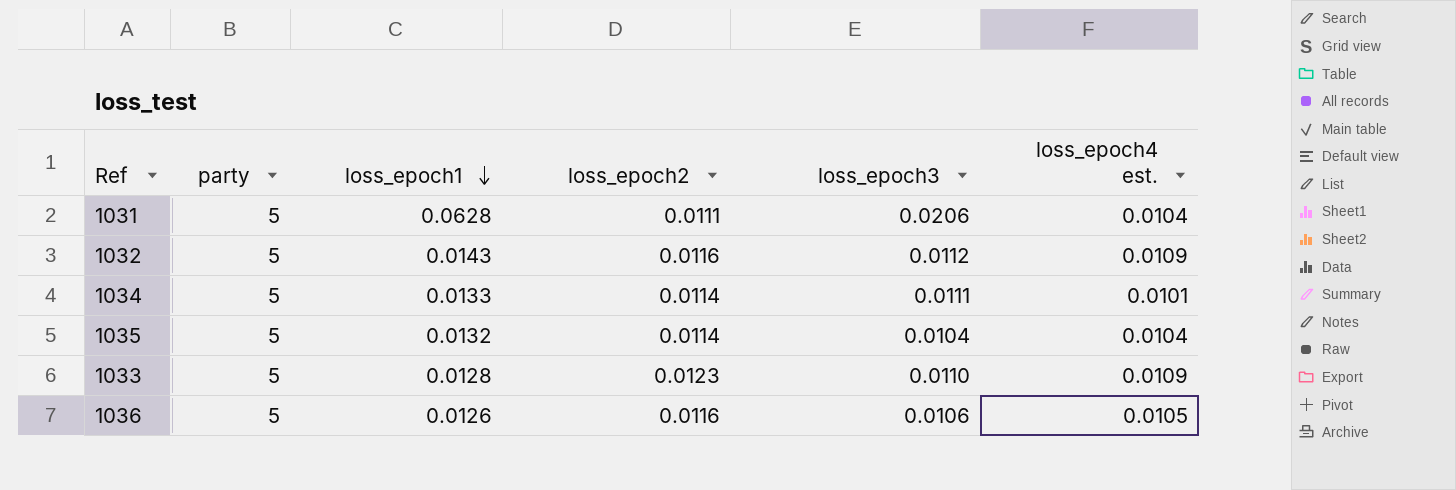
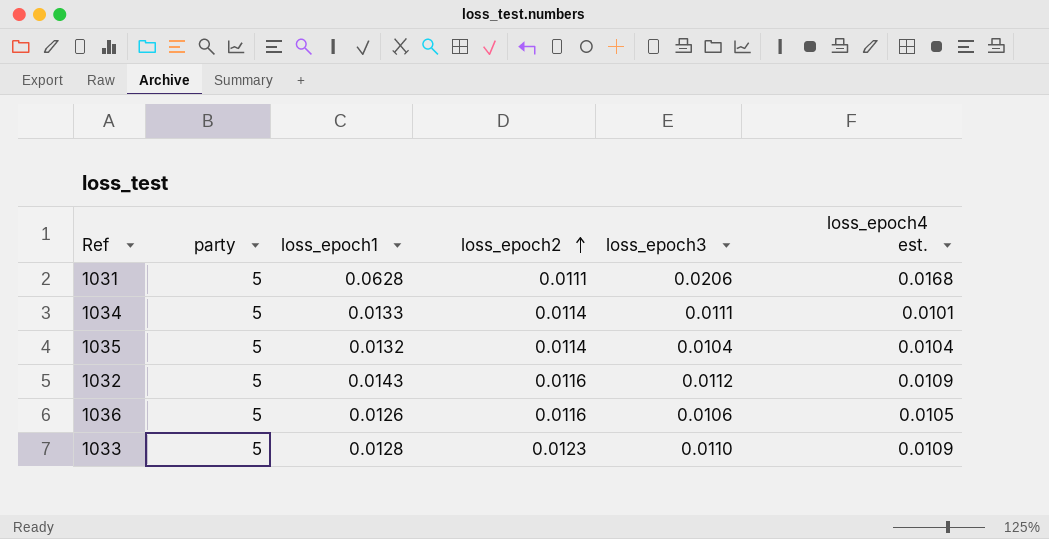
row order: loss_epoch1 descending -> loss_epoch2 ascending
1031 | loss_epoch4 est.: 0.0104 -> 0.0168

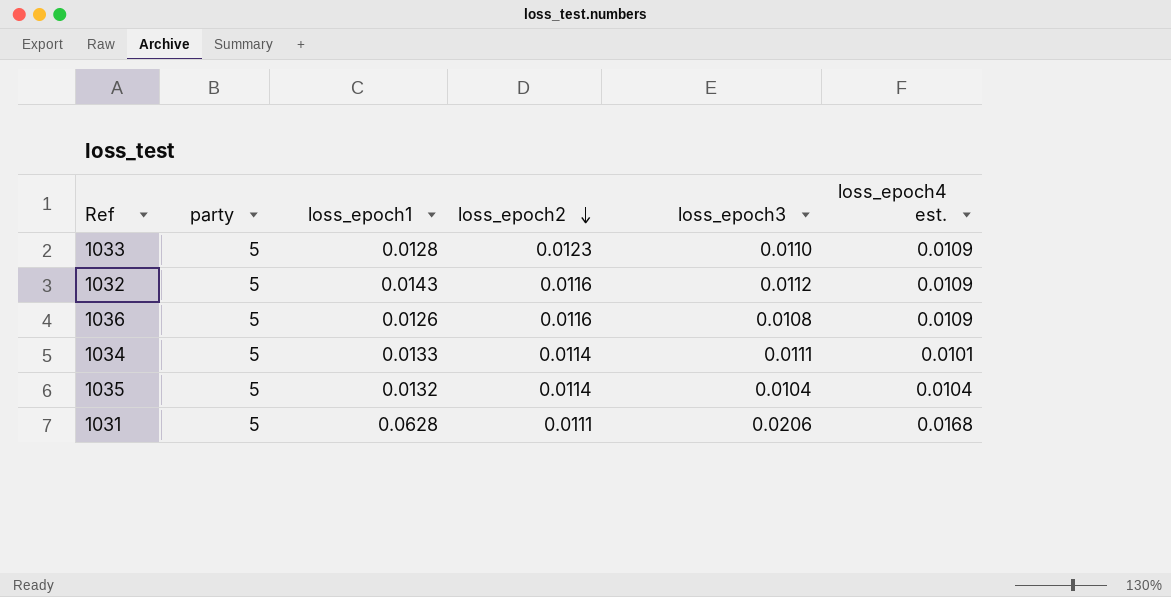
row order: loss_epoch2 ascending -> loss_epoch2 descending
1036 | loss_epoch3: 0.0106 -> 0.0108
1036 | loss_epoch4 est.: 0.0105 -> 0.0109

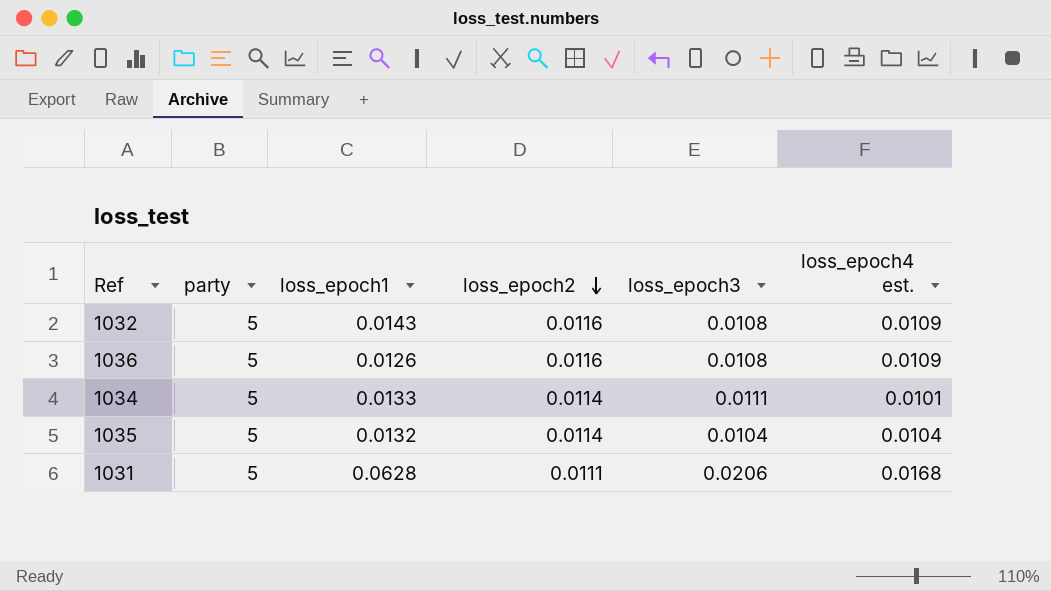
row 1033: 5 | 0.0128 | 0.0123 | 0.0110 | 0.0109 -> none
1032 | loss_epoch3: 0.0112 -> 0.0108

